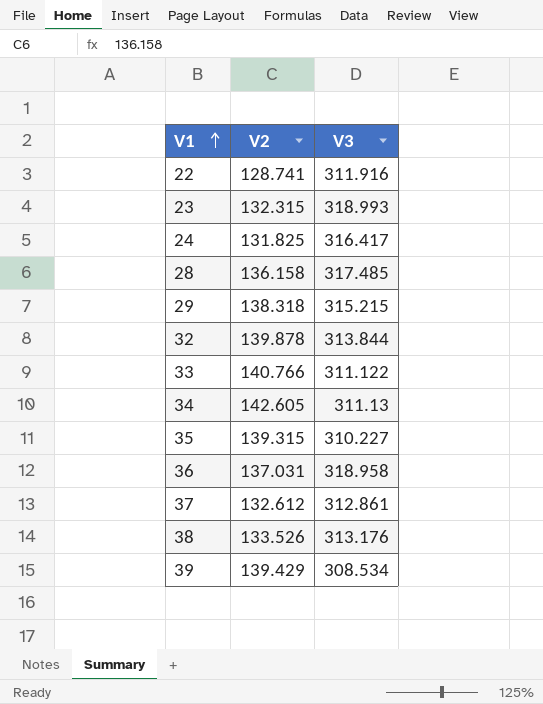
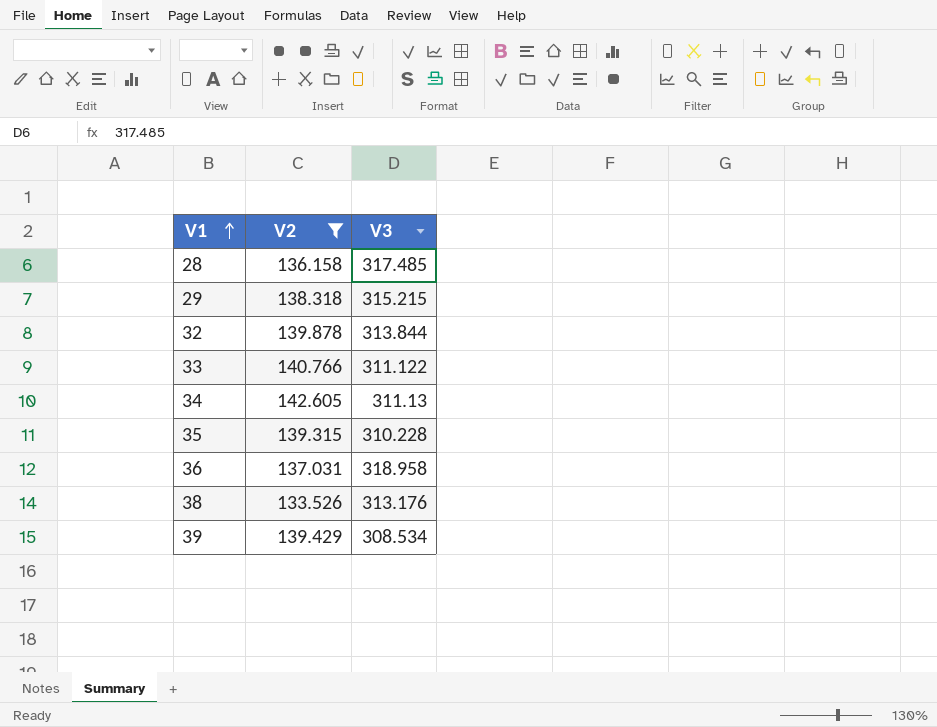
filter: none -> V2 >= 133.526
35 | V3: 310.227 -> 310.228

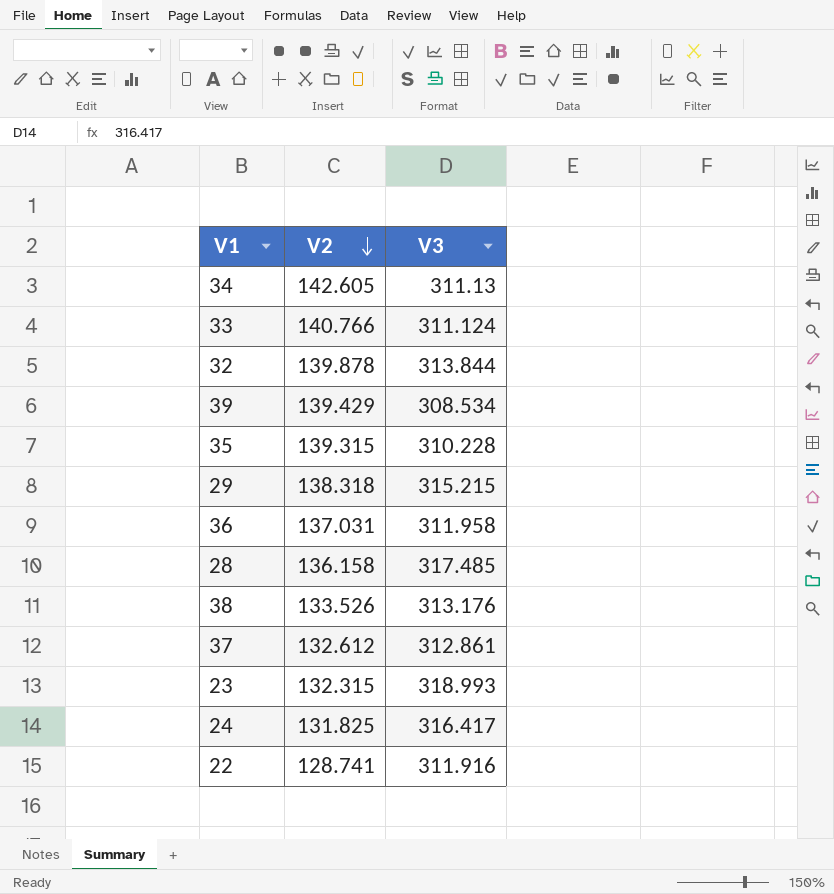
filter: V2 >= 133.526 -> none
row order: V1 ascending -> V2 descending
33 | V3: 311.122 -> 311.124
36 | V3: 318.958 -> 311.958

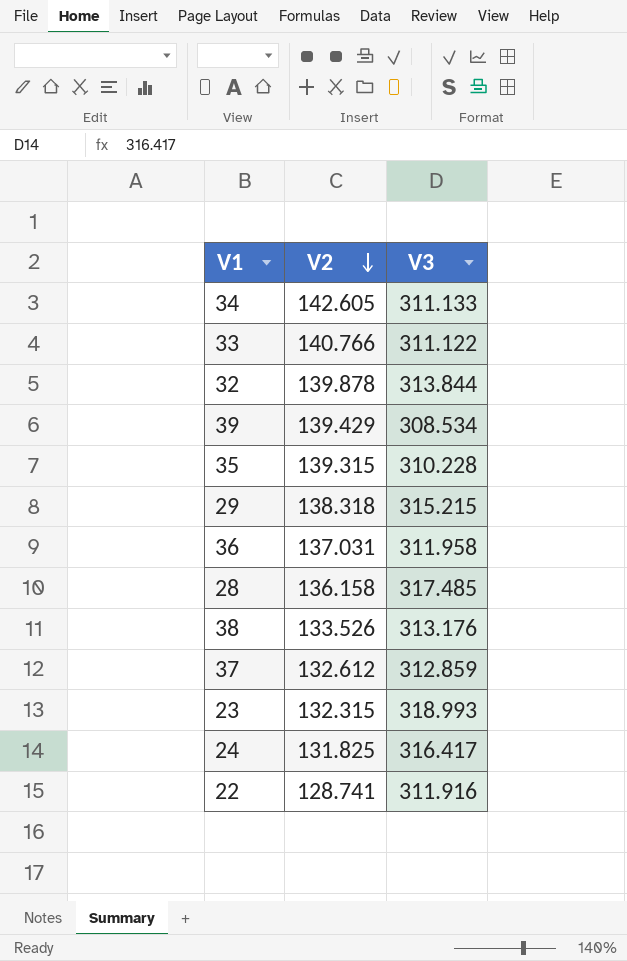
34 | V3: 311.13 -> 311.133
33 | V3: 311.124 -> 311.122
37 | V3: 312.861 -> 312.859

